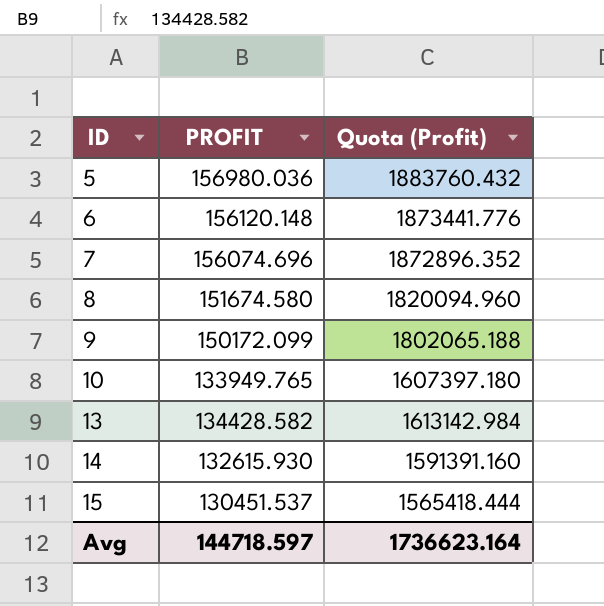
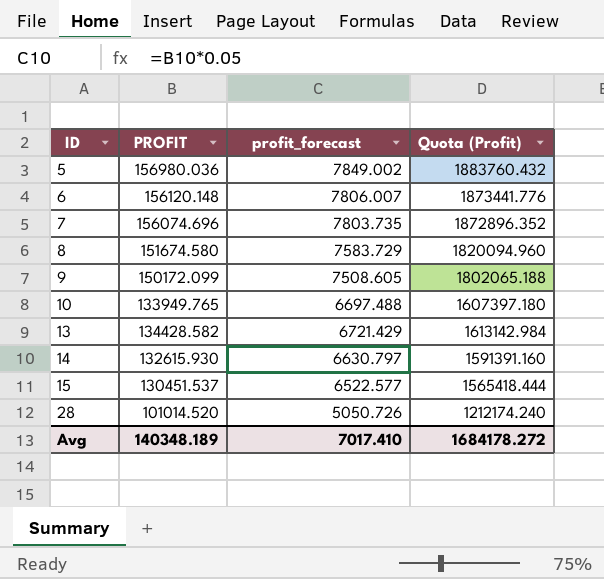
column profit_forecast | formula: none -> [PROFIT] * 0.05
row 28: none -> 101014.520 | 5050.726 | 1212174.240
Avg | PROFIT: 144718.597 -> 140348.189
Avg | Quota (Profit): 1736623.164 -> 1684178.272

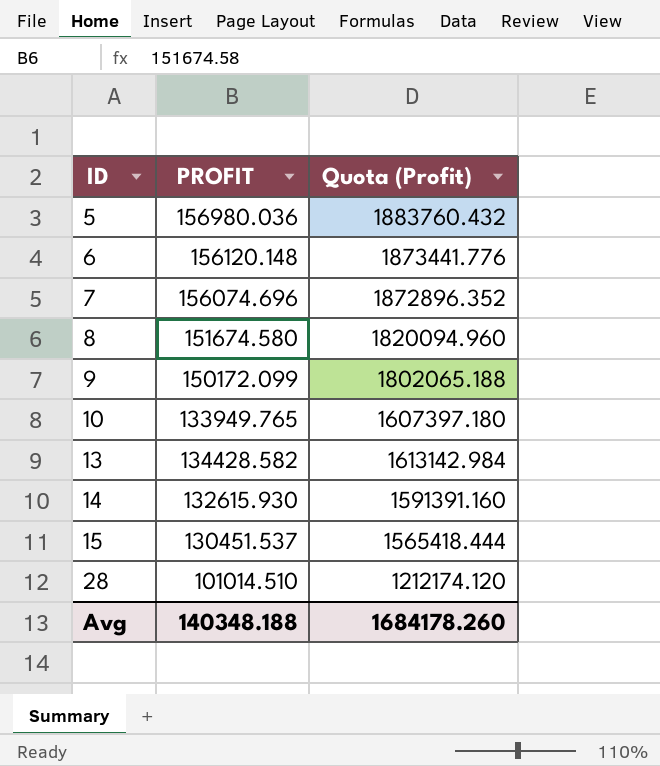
column profit_forecast | formula: [PROFIT] * 0.05 -> none
28 | PROFIT: 101014.520 -> 101014.510
28 | Quota (Profit): 1212174.240 -> 1212174.120
Avg | PROFIT: 140348.189 -> 140348.188
Avg | Quota (Profit): 1684178.272 -> 1684178.260

